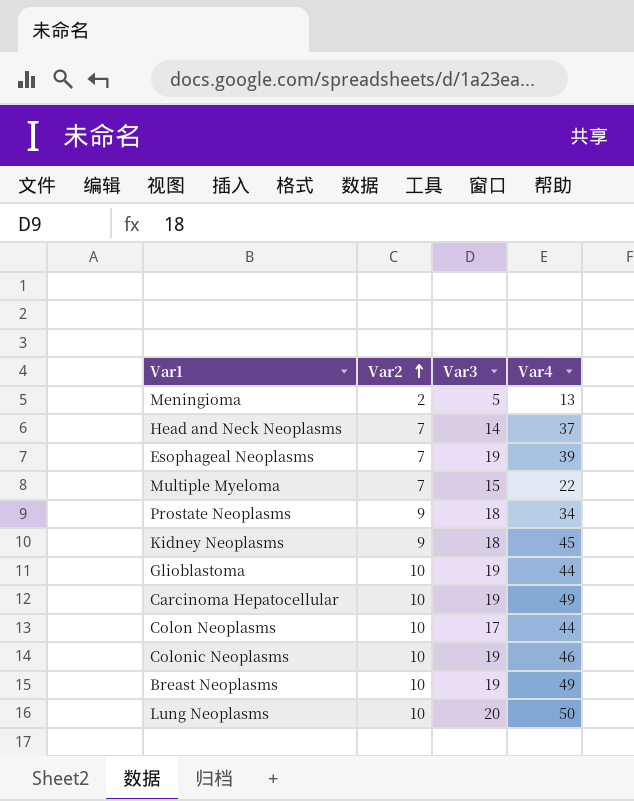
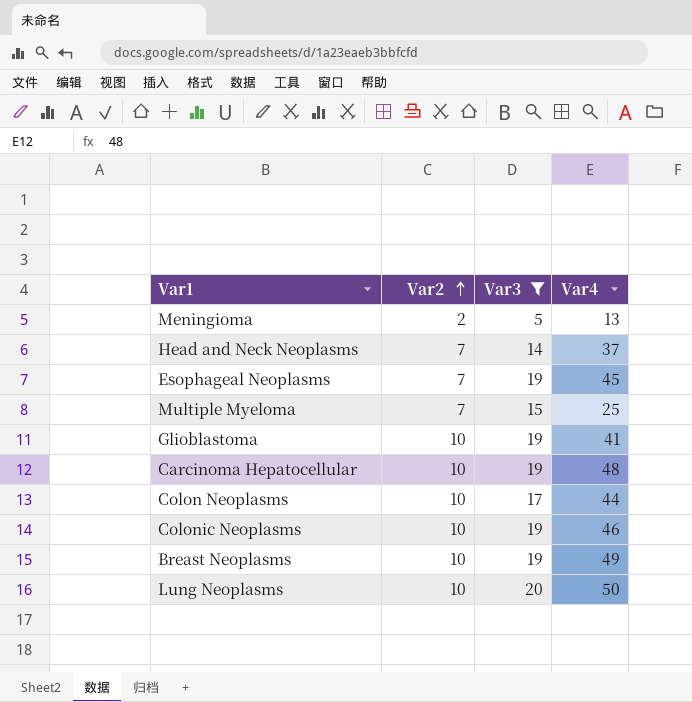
filter: none -> Var3 != 18
Esophageal Neoplasms | Var4: 39 -> 45
Multiple Myeloma | Var4: 22 -> 25
Glioblastoma | Var4: 44 -> 41
Carcinoma Hepatocellular | Var4: 49 -> 48

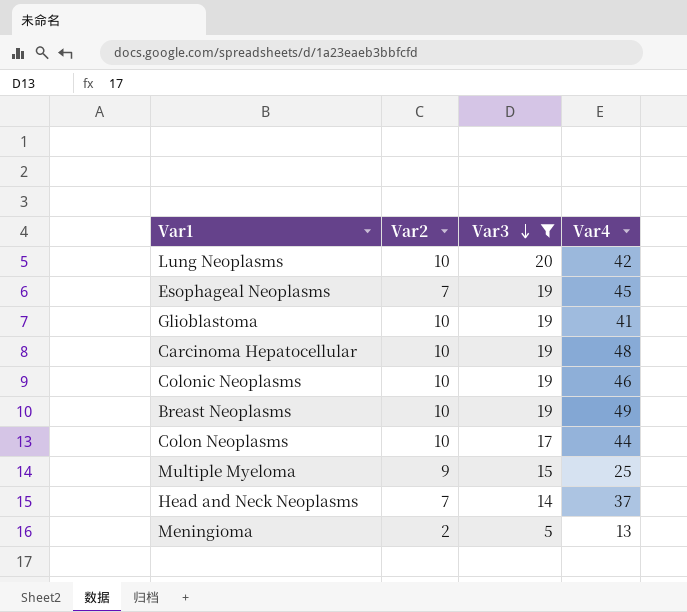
row order: Var2 ascending -> Var3 descending
Lung Neoplasms | Var4: 50 -> 42
Multiple Myeloma | Var2: 7 -> 9

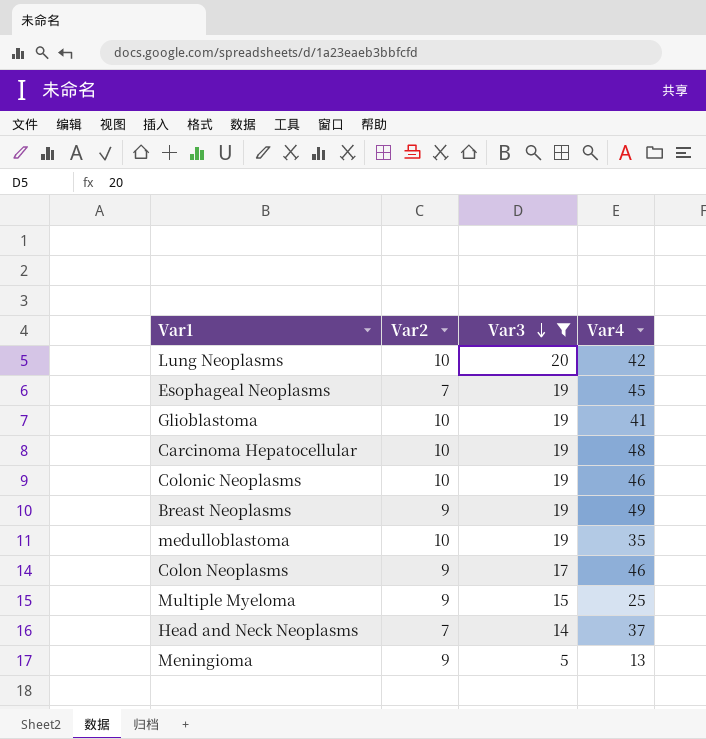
Breast Neoplasms | Var2: 10 -> 9
row medulloblastoma: none -> 10 | 19 | 35
Colon Neoplasms | Var2: 10 -> 9
Colon Neoplasms | Var4: 44 -> 46
Meningioma | Var2: 2 -> 9

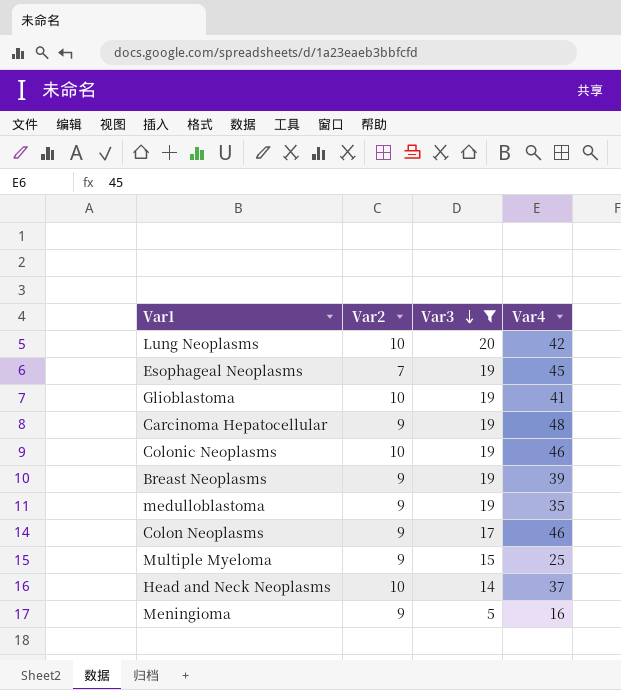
Carcinoma Hepatocellular | Var2: 10 -> 9
Breast Neoplasms | Var4: 49 -> 39
medulloblastoma | Var2: 10 -> 9
Head and Neck Neoplasms | Var2: 7 -> 10
Meningioma | Var4: 13 -> 16

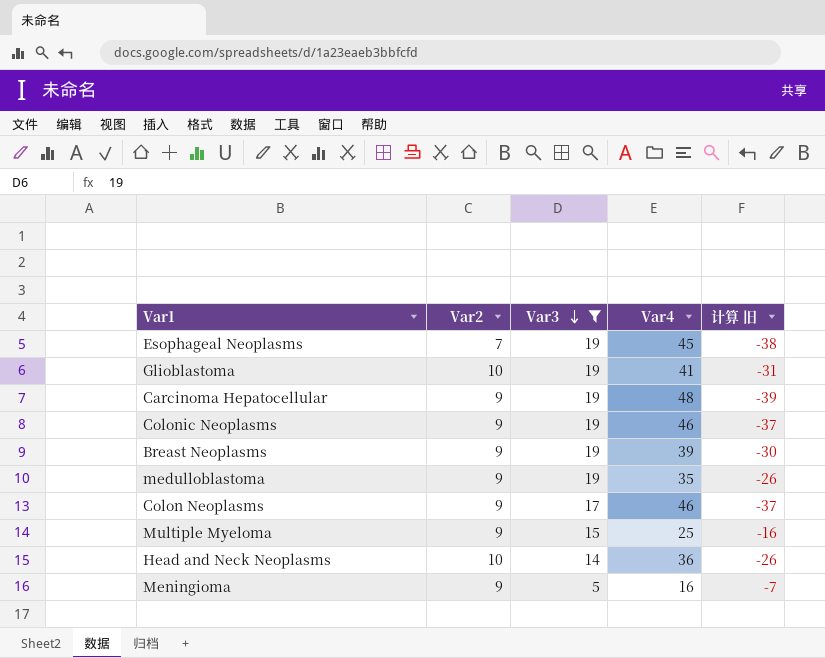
column 计算 旧 | formula: none -> [Var2] - [Var4]
row Lung Neoplasms: 10 | 20 | 42 -> none
Colonic Neoplasms | Var2: 10 -> 9
Head and Neck Neoplasms | Var4: 37 -> 36

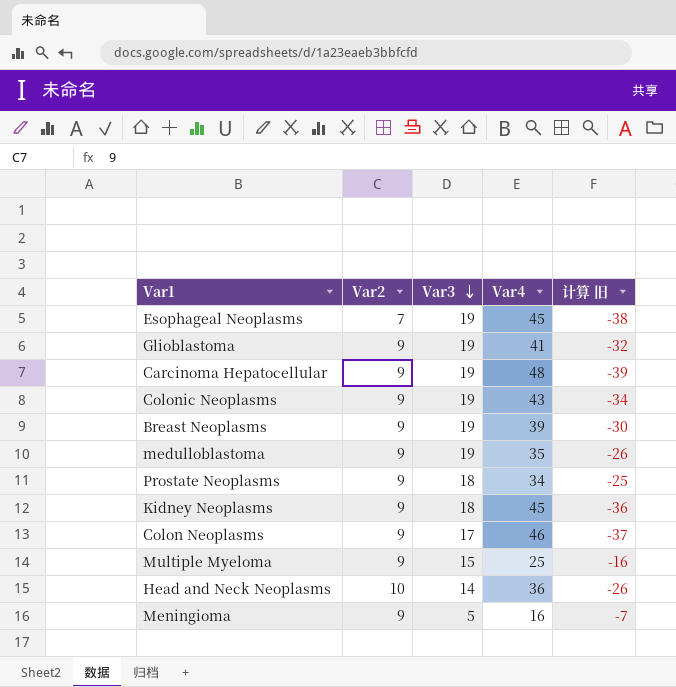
filter: Var3 != 18 -> none
Glioblastoma | Var2: 10 -> 9
Glioblastoma | 计算 旧: -31 -> -32
Colonic Neoplasms | Var4: 46 -> 43
Colonic Neoplasms | 计算 旧: -37 -> -34

